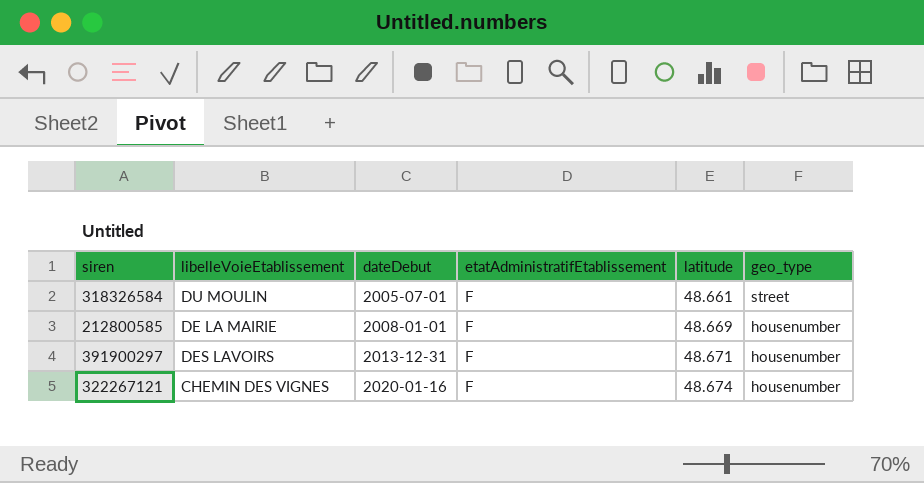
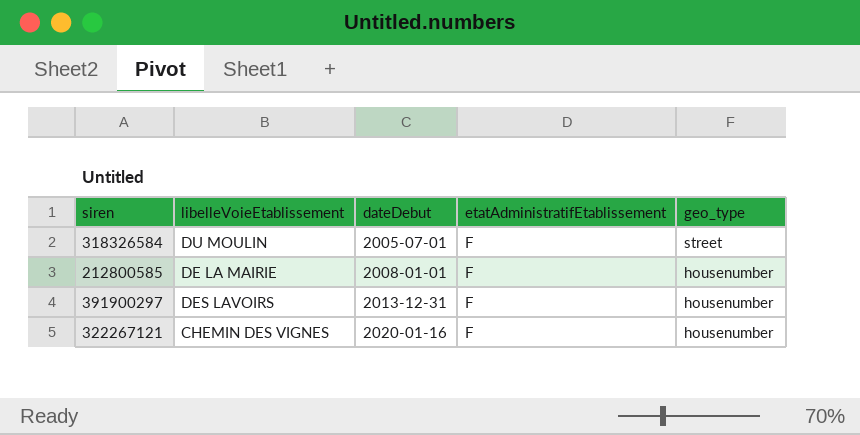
column latitude | position: 5 -> none

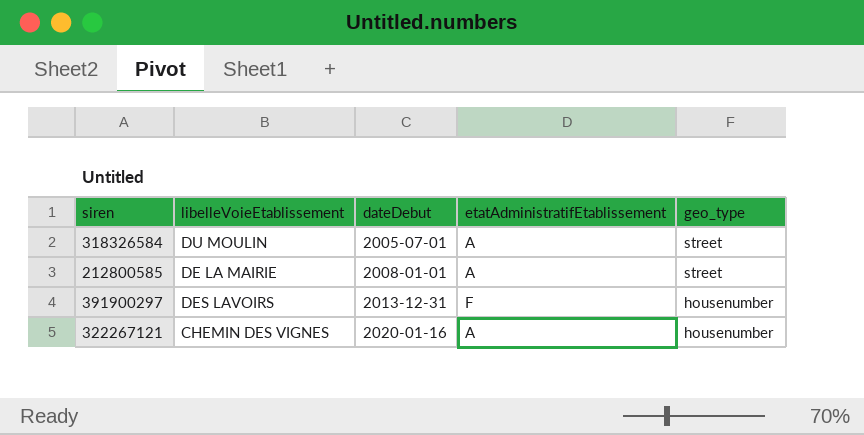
318326584 | etatAdministratifEtablissement: F -> A
212800585 | etatAdministratifEtablissement: F -> A
212800585 | geo_type: housenumber -> street
322267121 | etatAdministratifEtablissement: F -> A

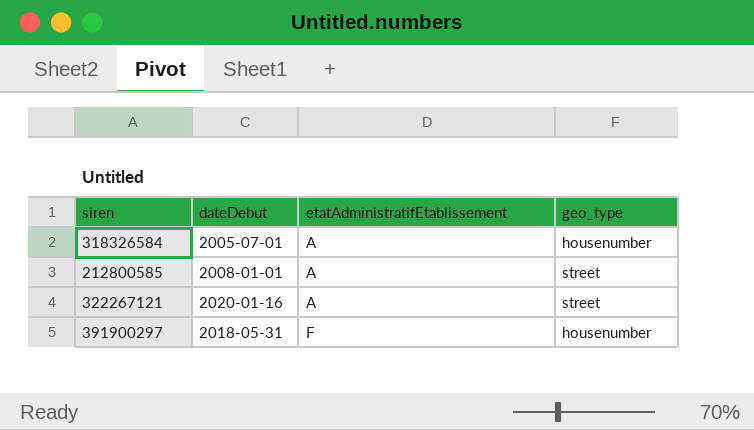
row order: dateDebut ascending -> etatAdministratifEtablissement ascending
column libelleVoieEtablissement | position: 2 -> none
318326584 | geo_type: street -> housenumber
322267121 | geo_type: housenumber -> street
391900297 | dateDebut: 2013-12-31 -> 2018-05-31

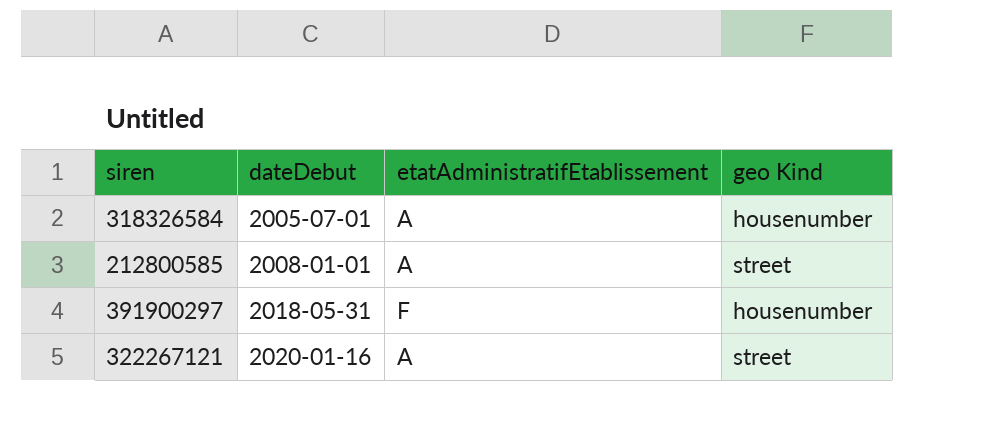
row order: etatAdministratifEtablissement ascending -> dateDebut ascending
column name: geo_type -> geo Kind

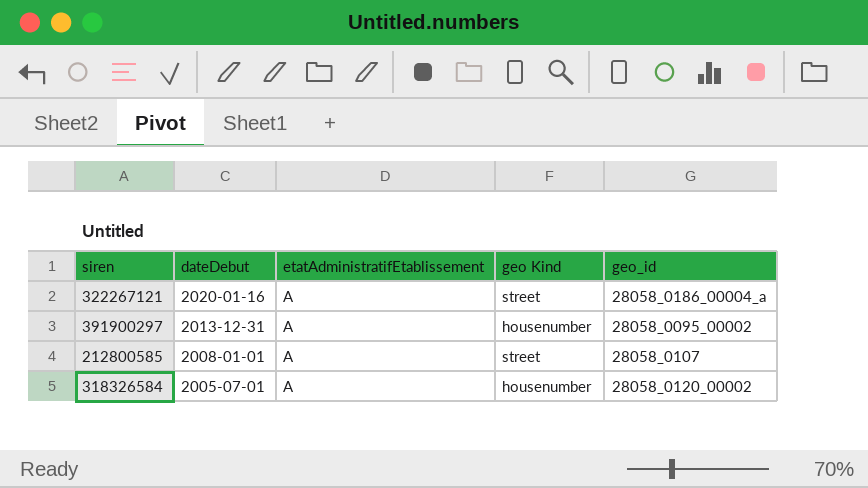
row order: dateDebut ascending -> dateDebut descending
column geo_id | position: none -> 5
391900297 | dateDebut: 2018-05-31 -> 2013-12-31
391900297 | etatAdministratifEtablissement: F -> A

